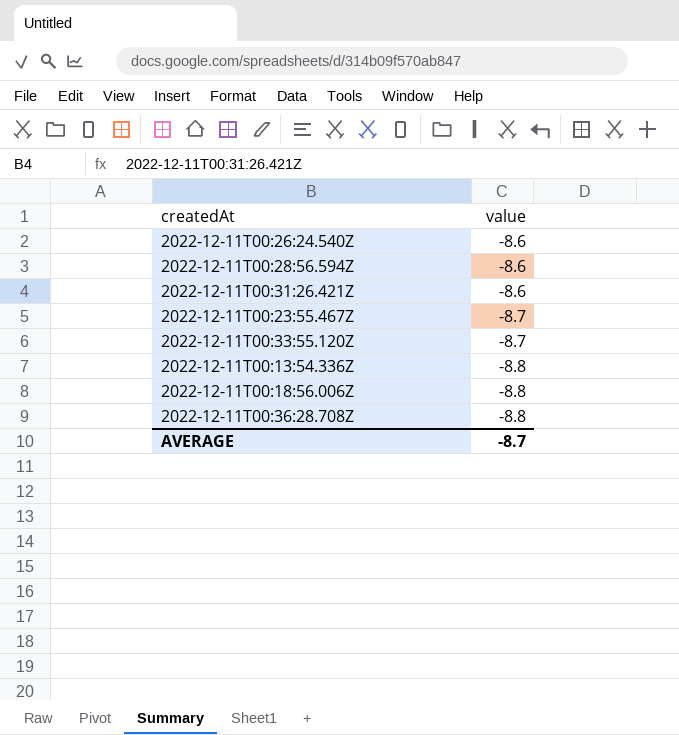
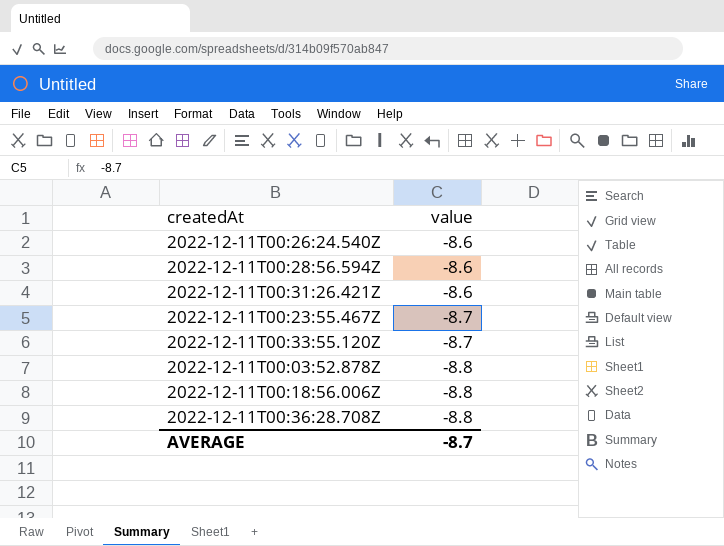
row 2022-12-11T00:13:54.336Z: -8.8 -> none
row 2022-12-11T00:03:52.878Z: none -> -8.8

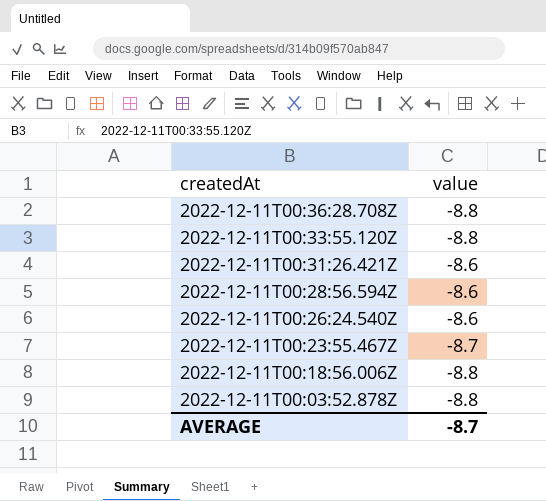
row order: value descending -> createdAt descending
2022-12-11T00:33:55.120Z | value: -8.7 -> -8.8

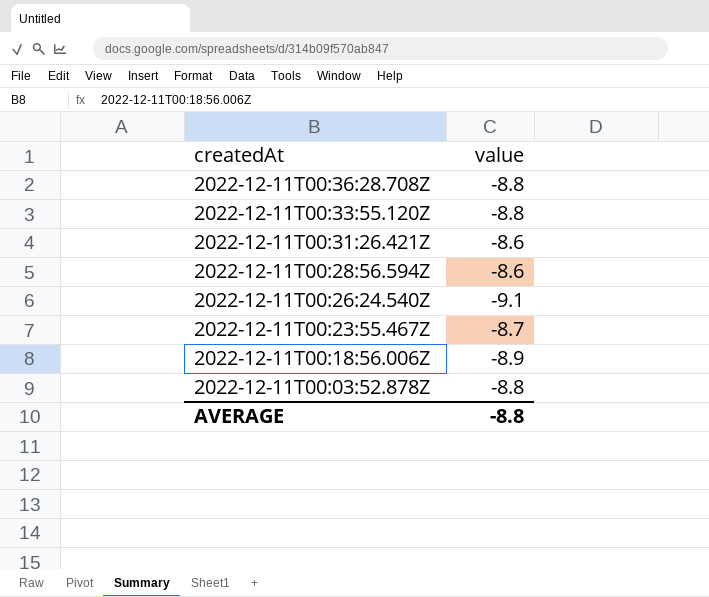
2022-12-11T00:26:24.540Z | value: -8.6 -> -9.1
2022-12-11T00:18:56.006Z | value: -8.8 -> -8.9
AVERAGE | value: -8.7 -> -8.8

